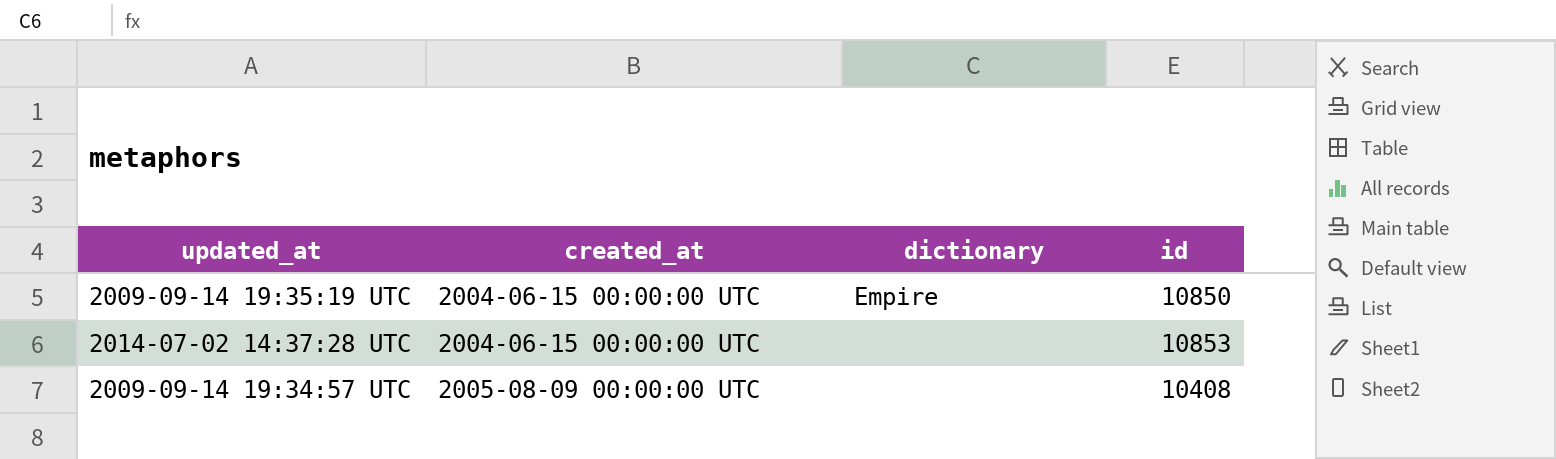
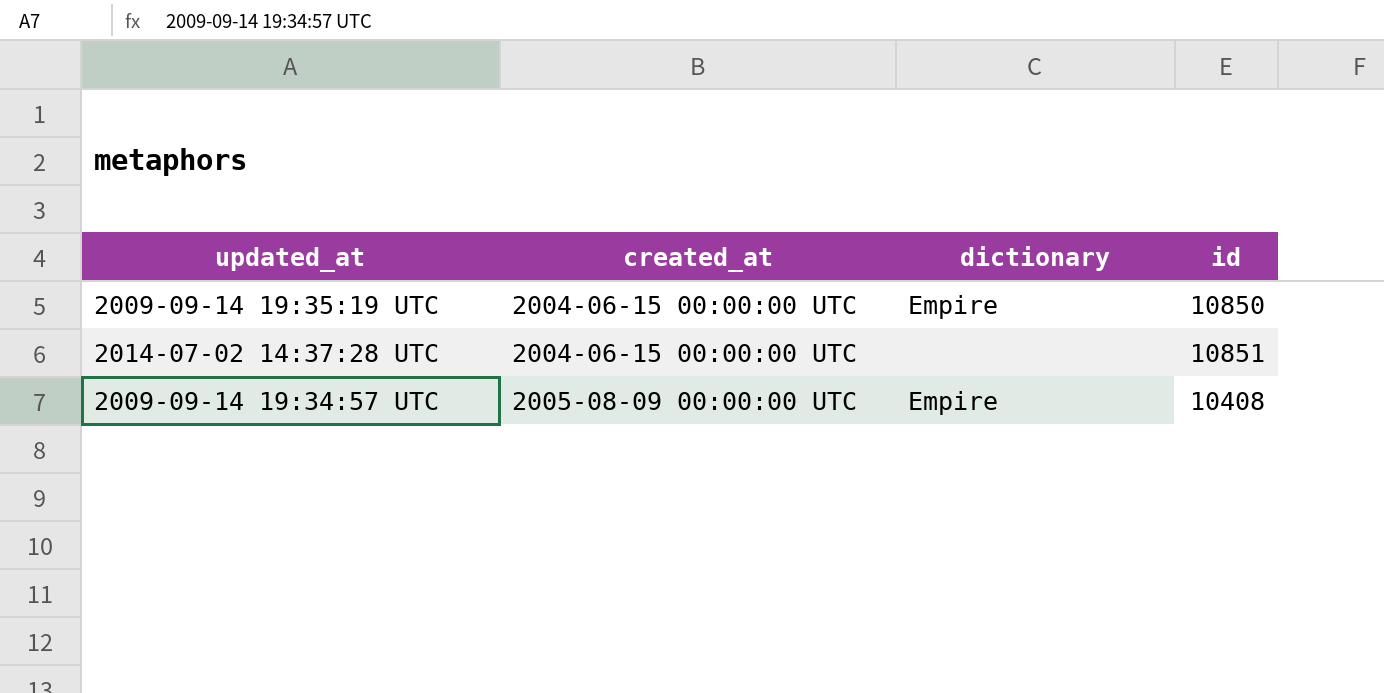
2014-07-02 14:37:28 UTC | id: 10853 -> 10851
2009-09-14 19:34:57 UTC | dictionary: none -> Empire

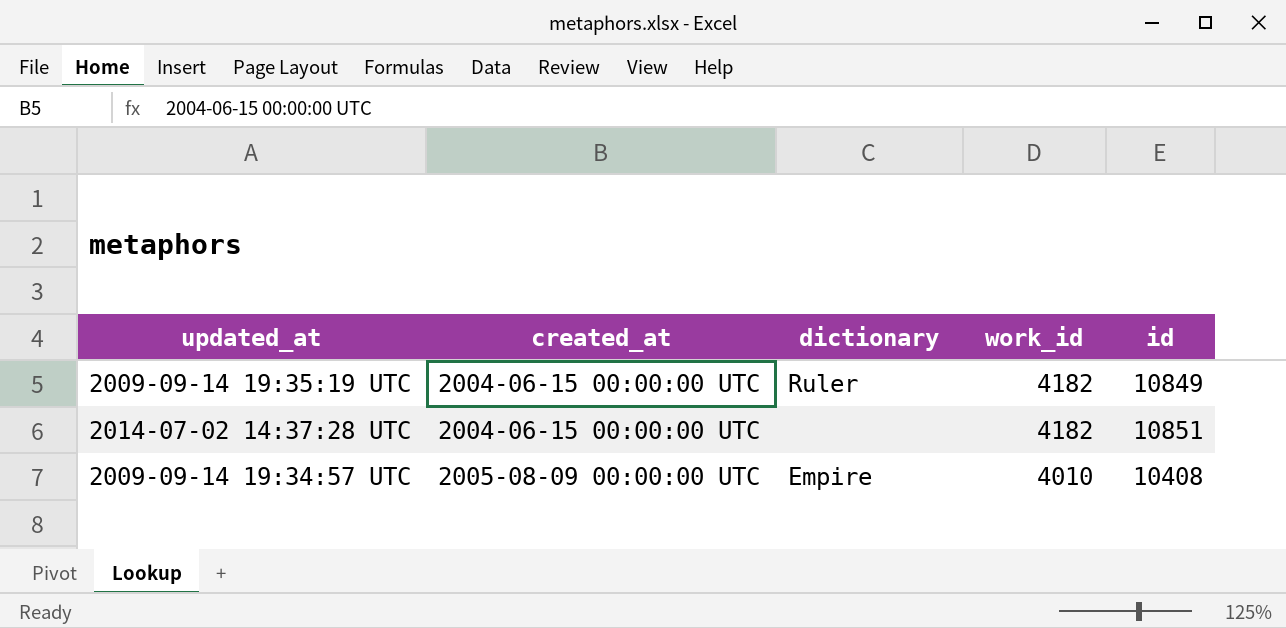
column work_id | position: none -> 4
2009-09-14 19:35:19 UTC | dictionary: Empire -> Ruler
2009-09-14 19:35:19 UTC | id: 10850 -> 10849

